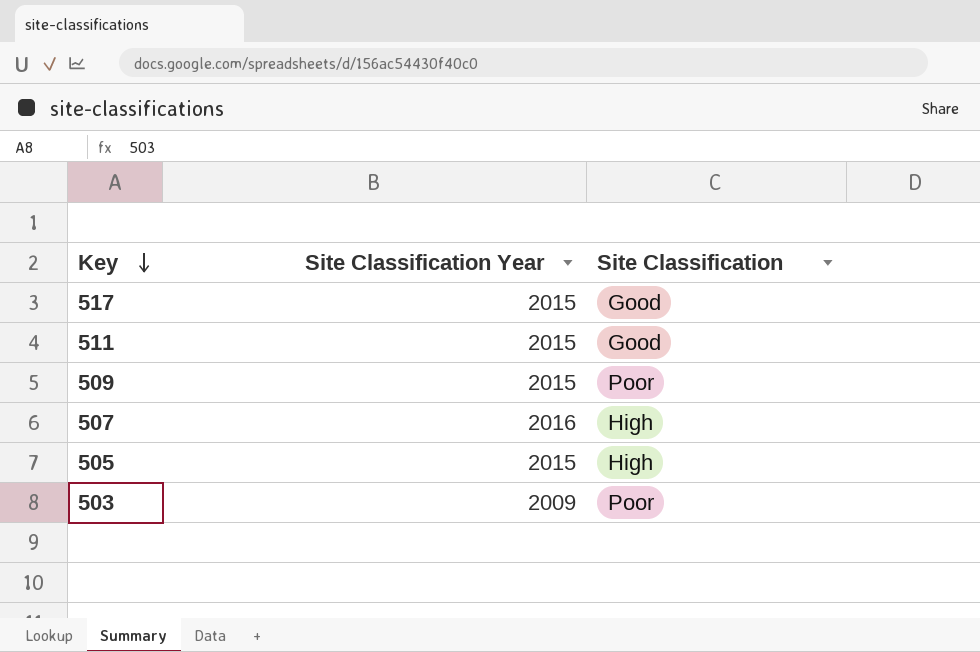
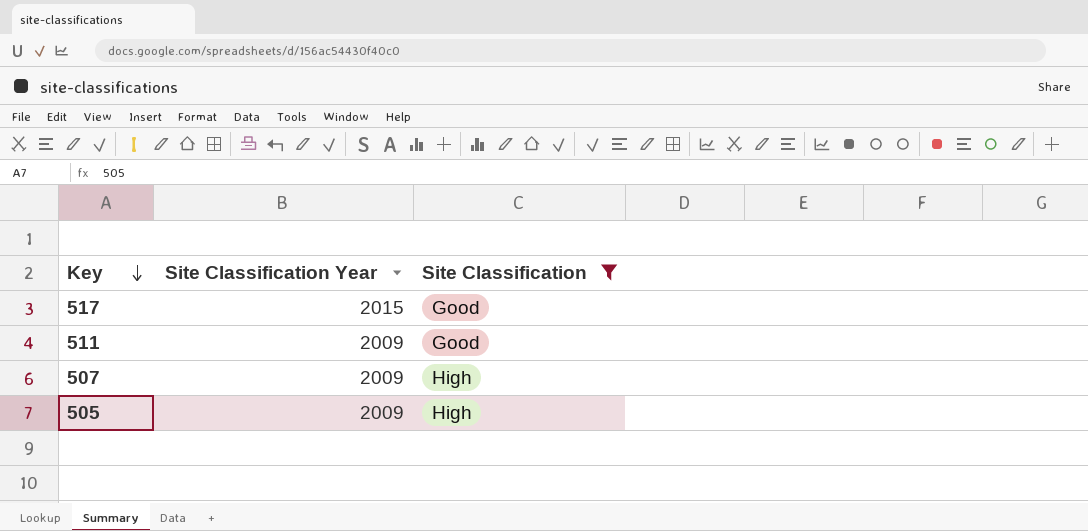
filter: none -> Site Classification != Poor
511 | Site Classification Year: 2015 -> 2009
507 | Site Classification Year: 2016 -> 2009
505 | Site Classification Year: 2015 -> 2009

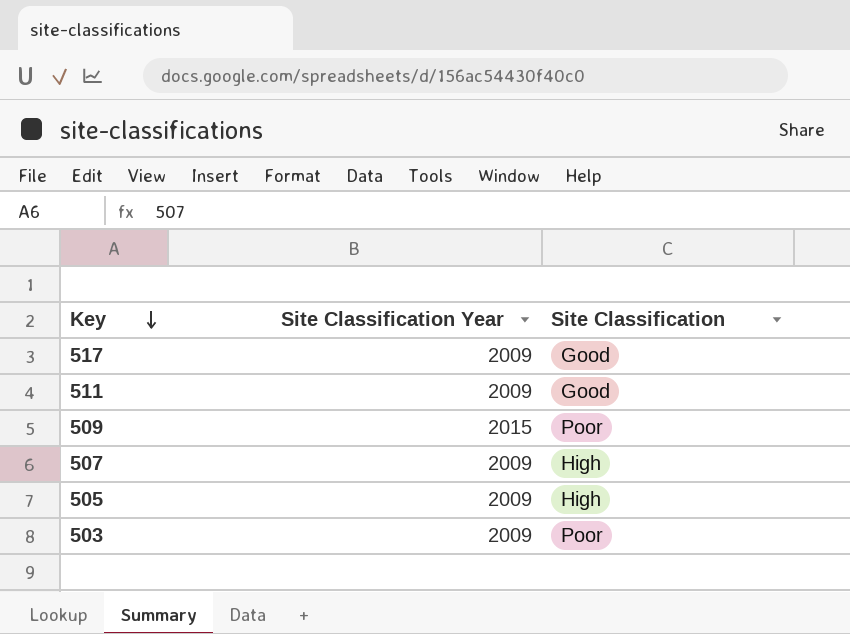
filter: Site Classification != Poor -> none
517 | Site Classification Year: 2015 -> 2009

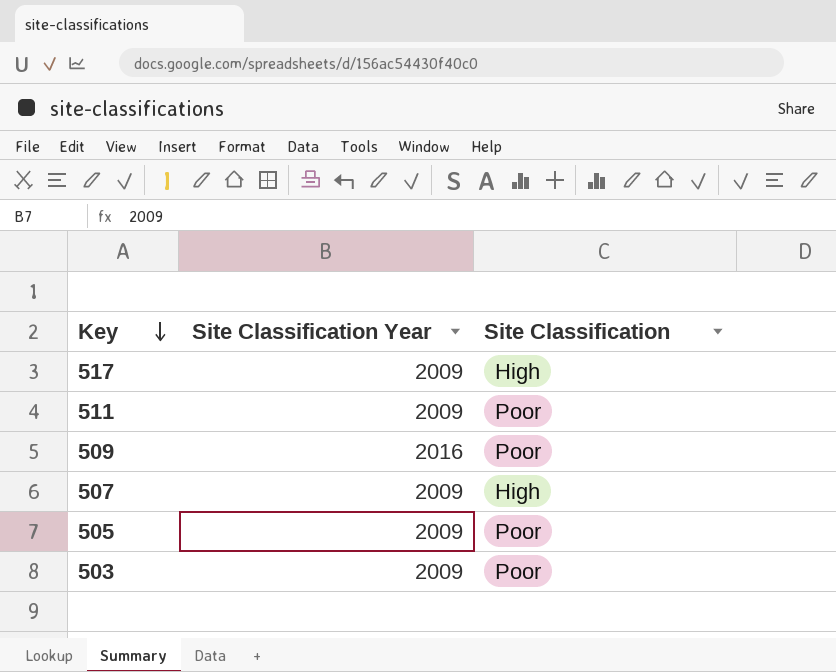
517 | Site Classification: Good -> High
511 | Site Classification: Good -> Poor
509 | Site Classification Year: 2015 -> 2016
505 | Site Classification: High -> Poor

